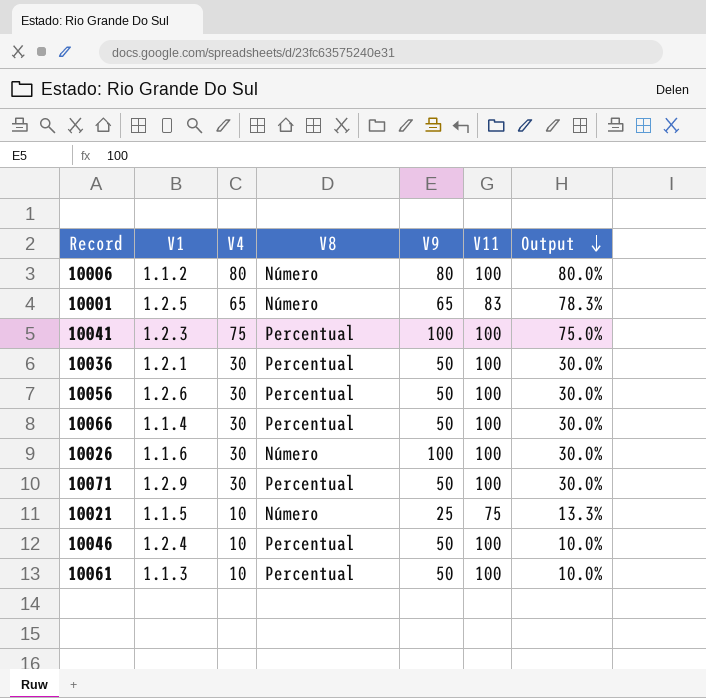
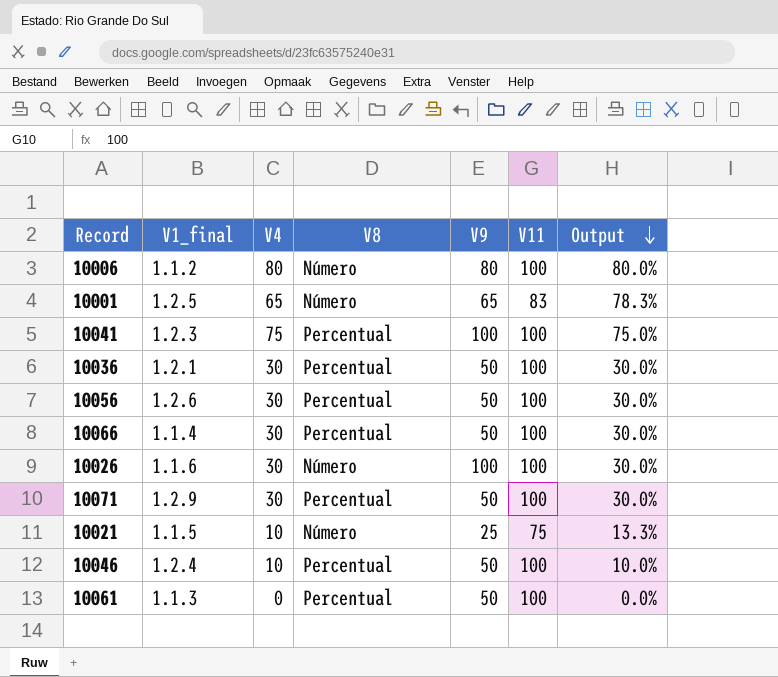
column name: V1 -> V1_final
10061 | V4: 10 -> 0
10061 | Output: 10.0% -> 0.0%

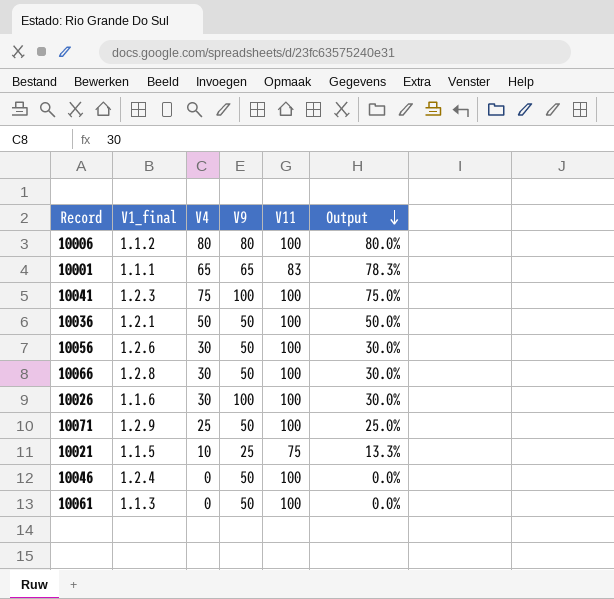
column V8 | position: 4 -> none
10001 | V1_final: 1.2.5 -> 1.1.1
10036 | V4: 30 -> 50
10036 | Output: 30.0% -> 50.0%
10066 | V1_final: 1.1.4 -> 1.2.8
10071 | V4: 30 -> 25
10071 | Output: 30.0% -> 25.0%
10046 | V4: 10 -> 0
10046 | Output: 10.0% -> 0.0%

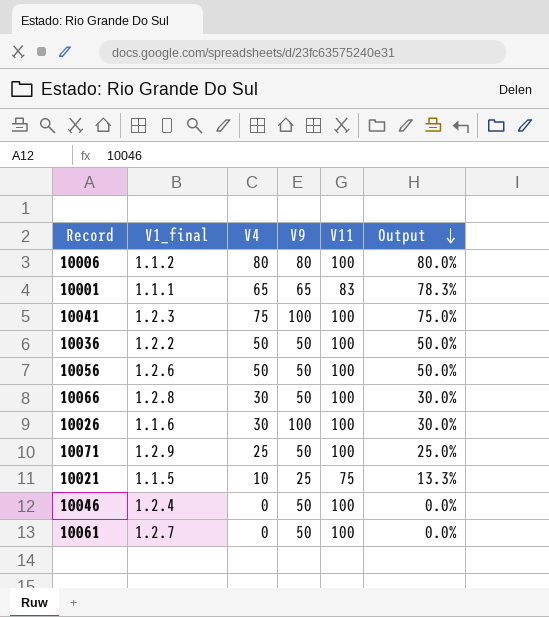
10036 | V1_final: 1.2.1 -> 1.2.2
10056 | V4: 30 -> 50
10056 | Output: 30.0% -> 50.0%
10061 | V1_final: 1.1.3 -> 1.2.7

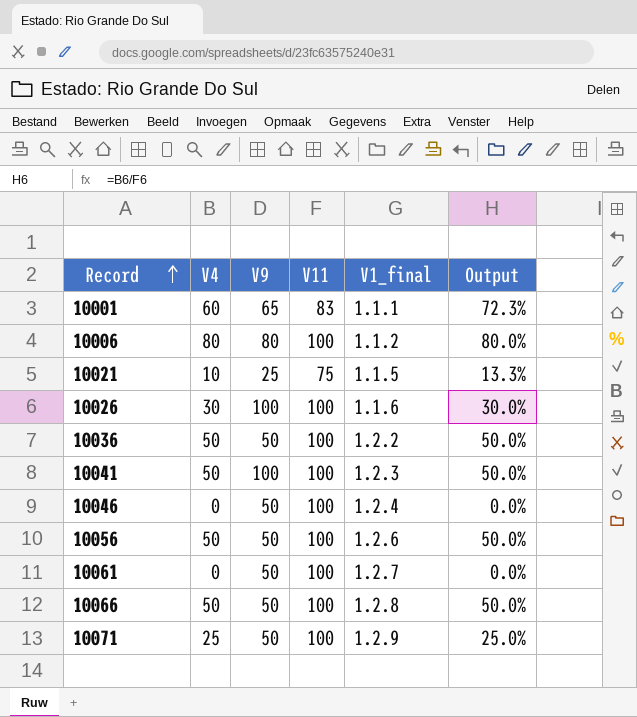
row order: Output descending -> Record ascending
column V1_final | position: 2 -> 5
10001 | V4: 65 -> 60
10001 | Output: 78.3% -> 72.3%
10041 | V4: 75 -> 50
10041 | Output: 75.0% -> 50.0%
10066 | V4: 30 -> 50
10066 | Output: 30.0% -> 50.0%

